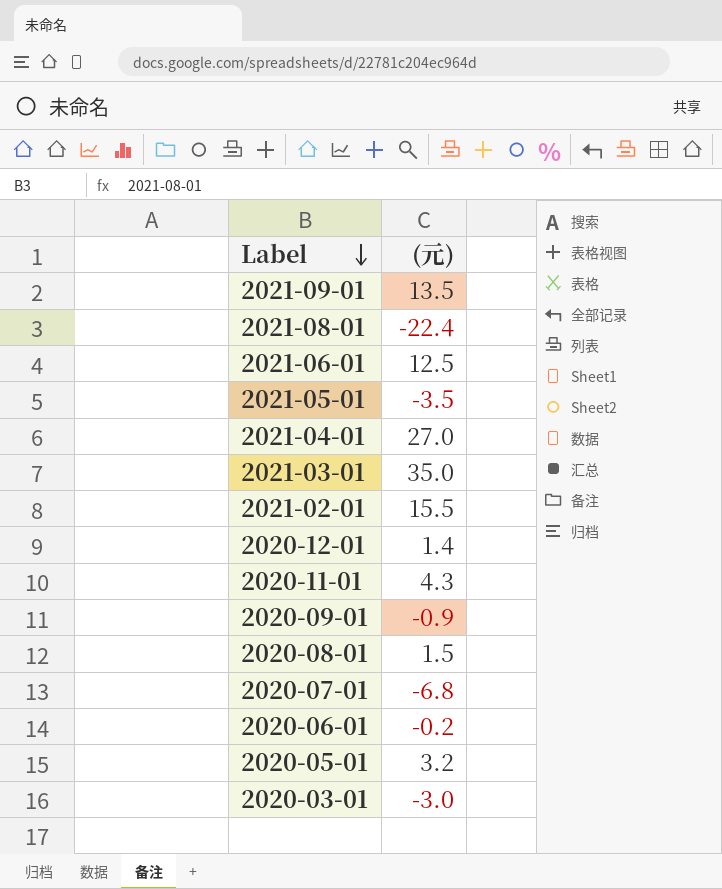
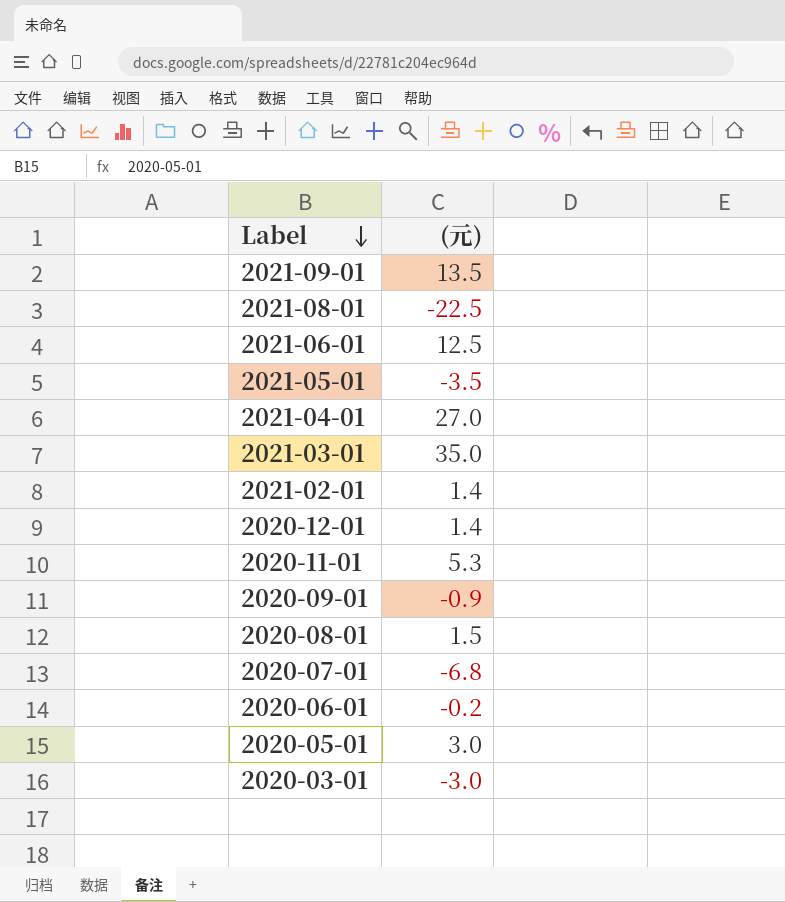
2021-08-01 | (元): -22.4 -> -22.5
2021-02-01 | (元): 15.5 -> 1.4
2020-11-01 | (元): 4.3 -> 5.3
2020-05-01 | (元): 3.2 -> 3.0

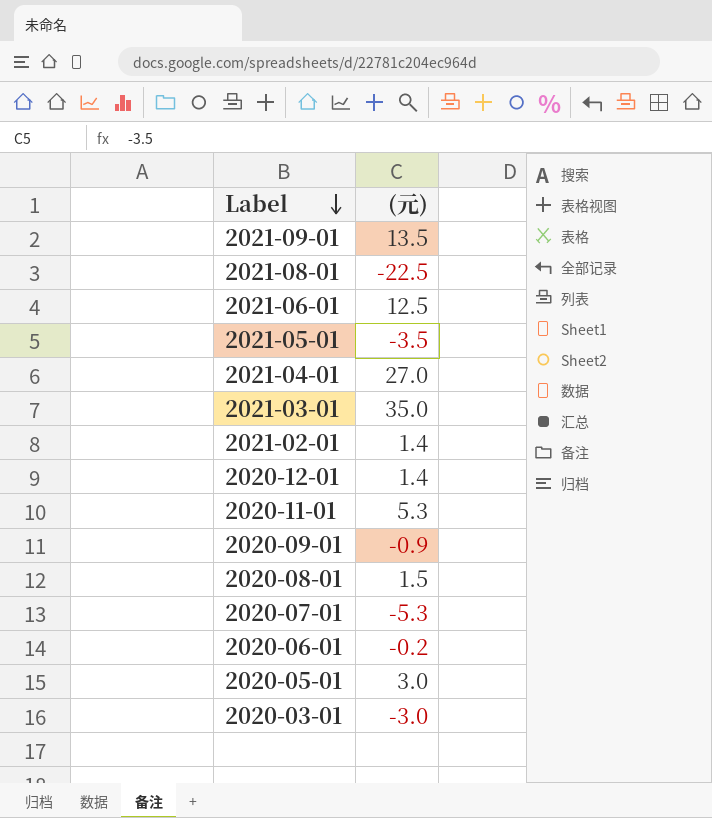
2020-07-01 | (元): -6.8 -> -5.3

